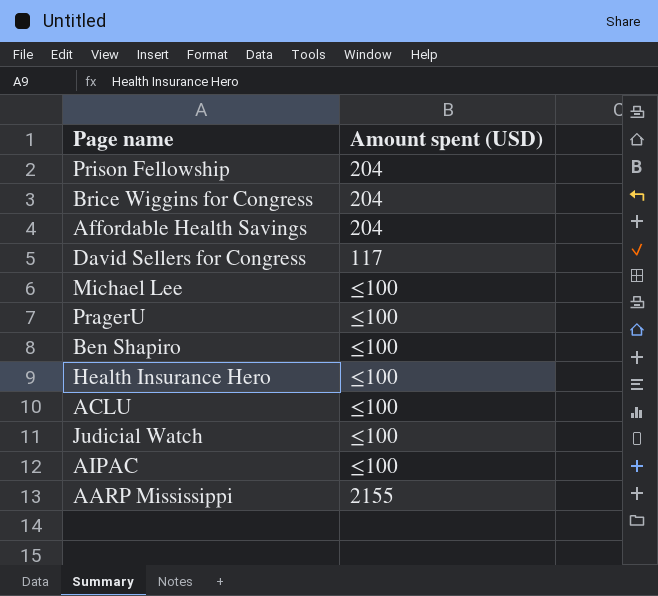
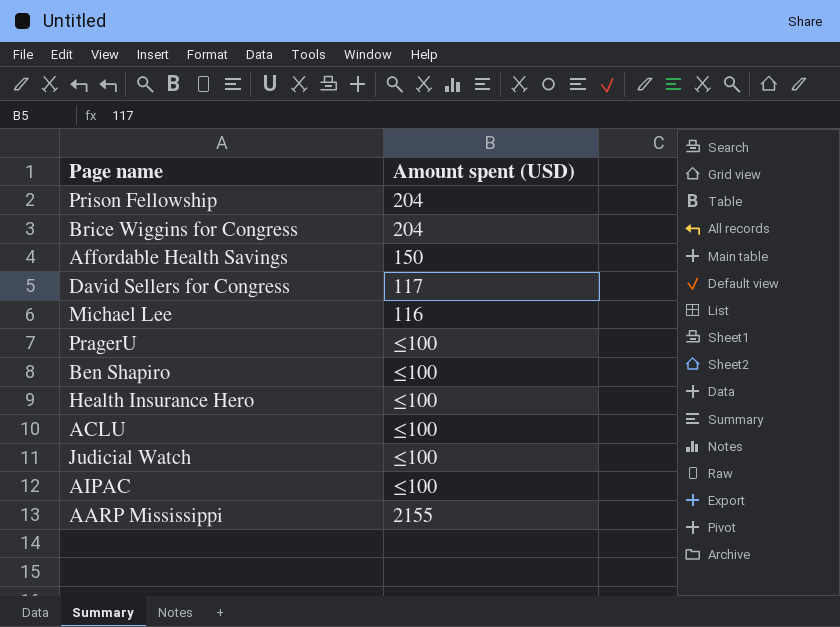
Affordable Health Savings | Amount spent (USD): 204 -> 150
Michael Lee | Amount spent (USD): ≤100 -> 116

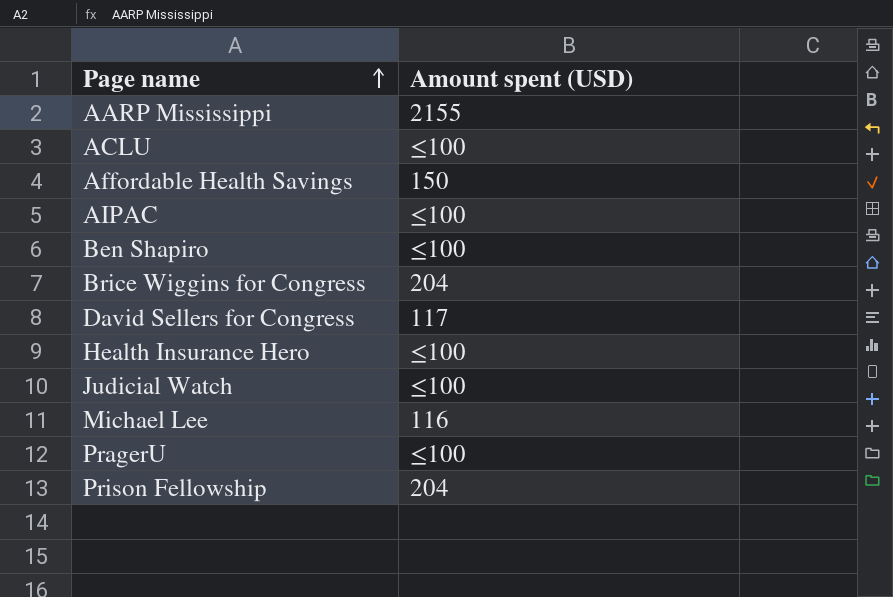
row order: none -> Page name ascending

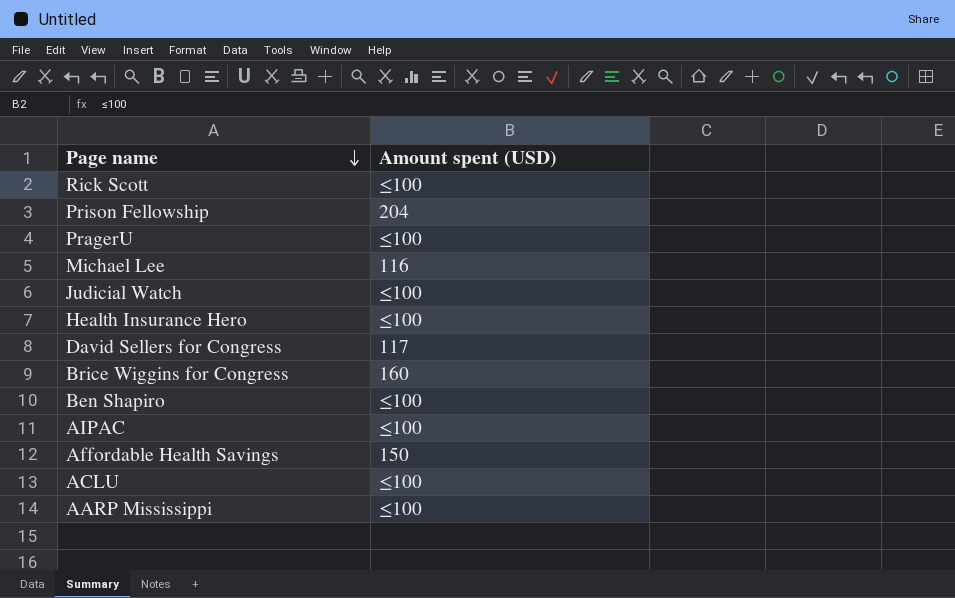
row order: Page name ascending -> Page name descending
row Rick Scott: none -> ≤100
Brice Wiggins for Congress | Amount spent (USD): 204 -> 160
AARP Mississippi | Amount spent (USD): 2155 -> ≤100

